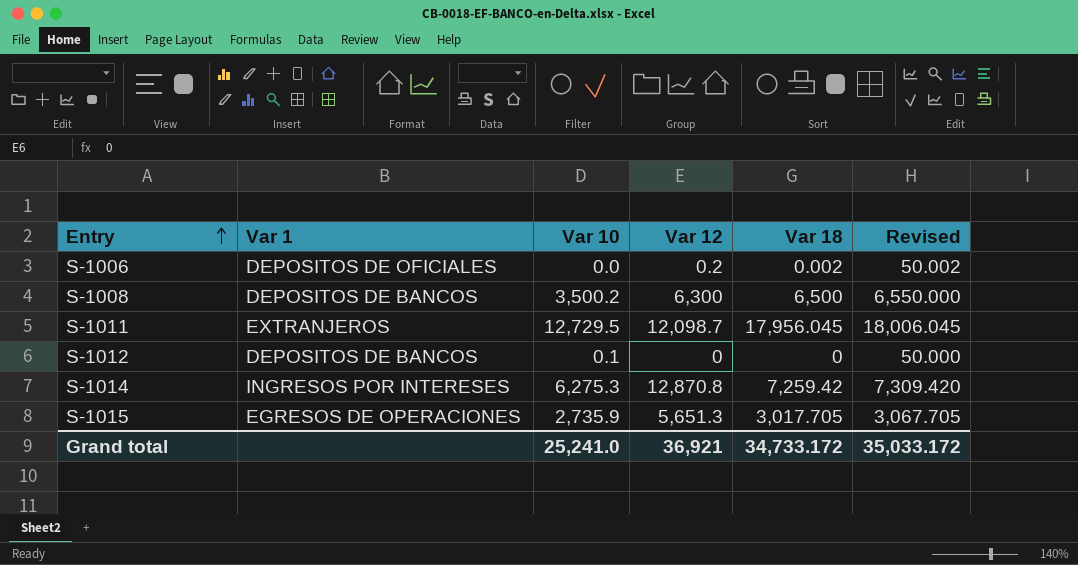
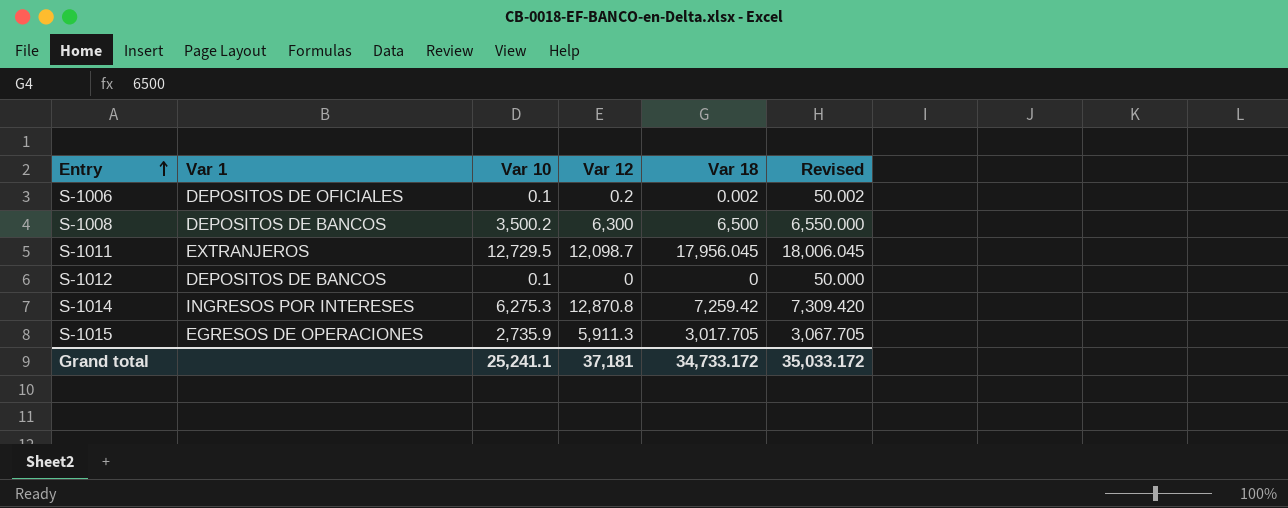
S-1006 | Var 10: 0.0 -> 0.1
S-1015 | Var 12: 5,651.3 -> 5,911.3
Grand total | Var 10: 25,241.0 -> 25,241.1
Grand total | Var 12: 36,921 -> 37,181

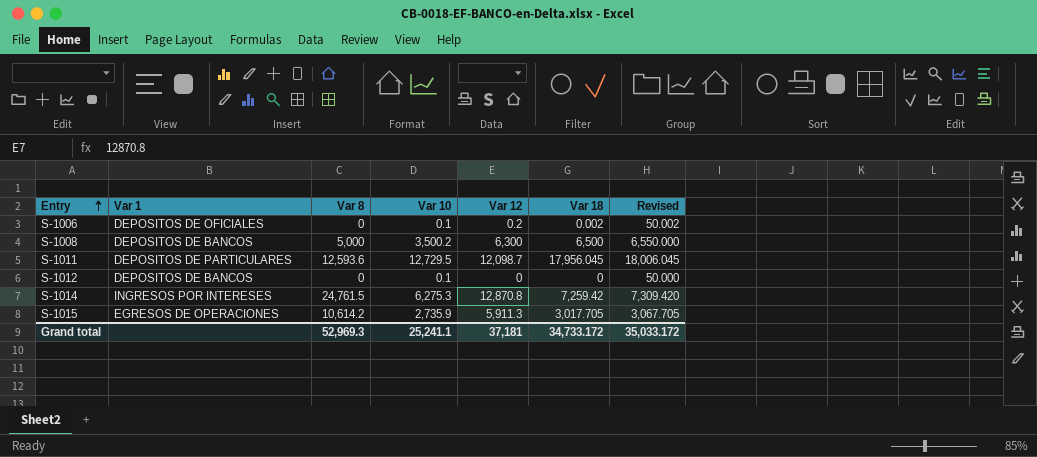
column Var 8 | position: none -> 3
S-1011 | Var 1: EXTRANJEROS -> DEPOSITOS DE PARTICULARES

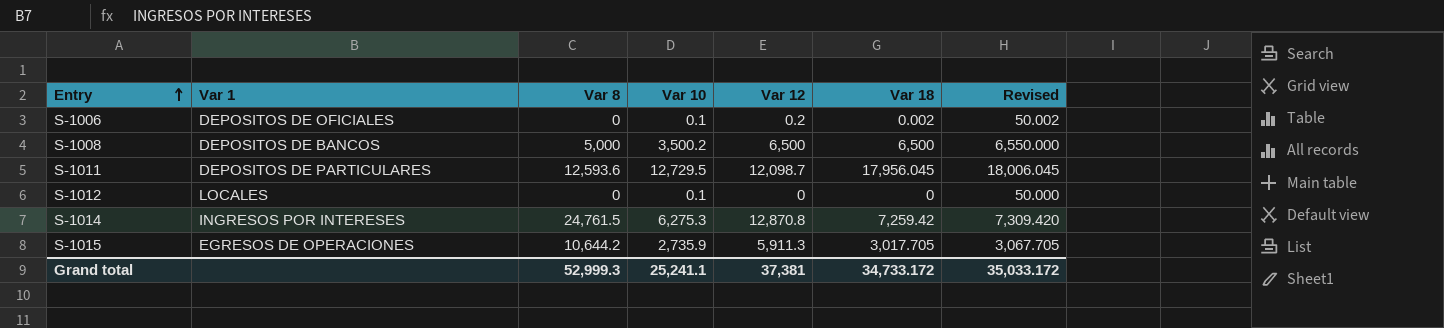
S-1008 | Var 12: 6,300 -> 6,500
S-1012 | Var 1: DEPOSITOS DE BANCOS -> LOCALES
S-1015 | Var 8: 10,614.2 -> 10,644.2
Grand total | Var 8: 52,969.3 -> 52,999.3
Grand total | Var 12: 37,181 -> 37,381

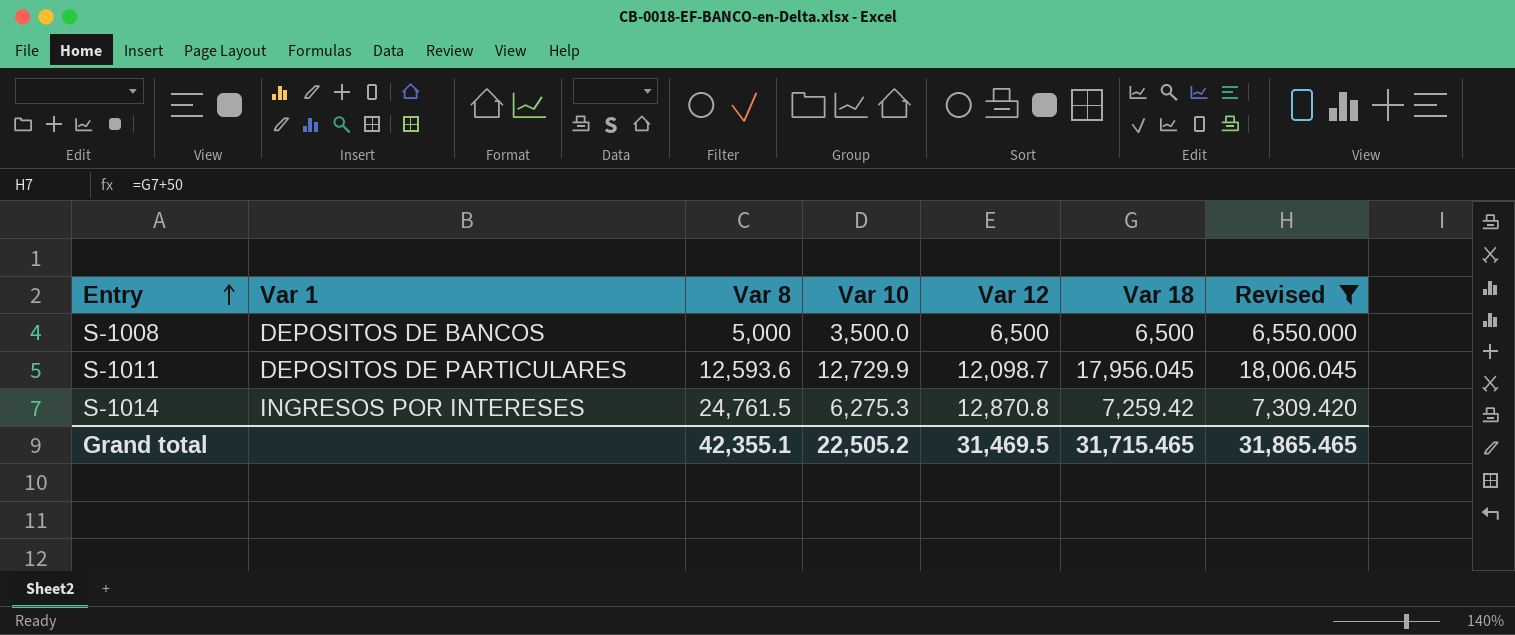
filter: none -> Revised >= 6,550.000
S-1008 | Var 10: 3,500.2 -> 3,500.0
S-1011 | Var 10: 12,729.5 -> 12,729.9
Grand total | Var 8: 52,999.3 -> 42,355.1
Grand total | Var 10: 25,241.1 -> 22,505.2
Grand total | Var 12: 37,381 -> 31,469.5
Grand total | Var 18: 34,733.172 -> 31,715.465
Grand total | Revised: 35,033.172 -> 31,865.465

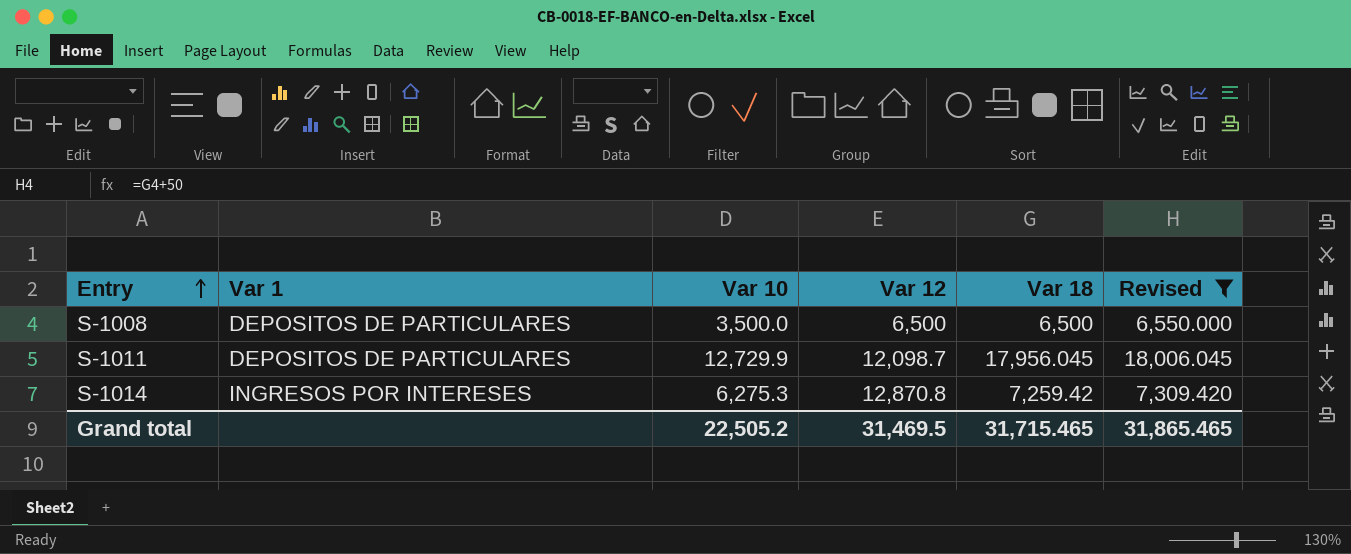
column Var 8 | position: 3 -> none
S-1008 | Var 1: DEPOSITOS DE BANCOS -> DEPOSITOS DE PARTICULARES

